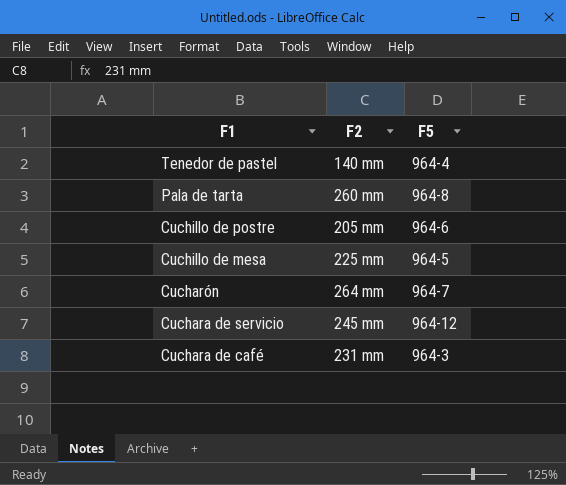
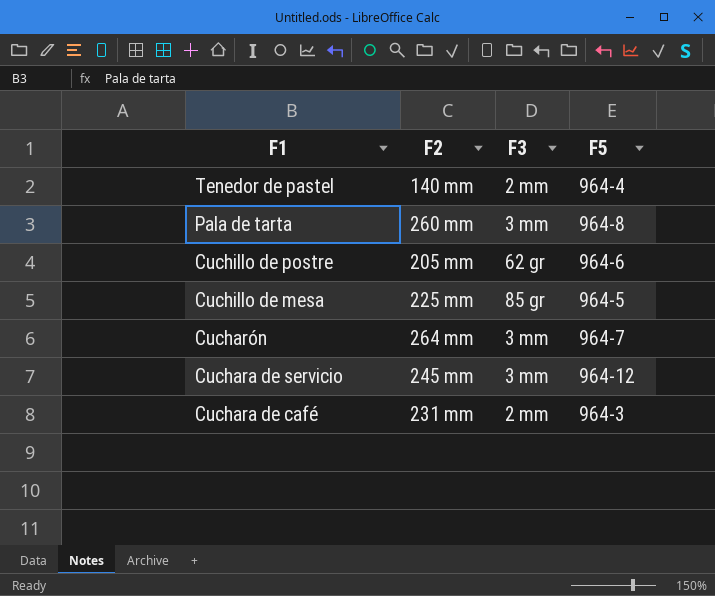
column F3 | position: none -> 3

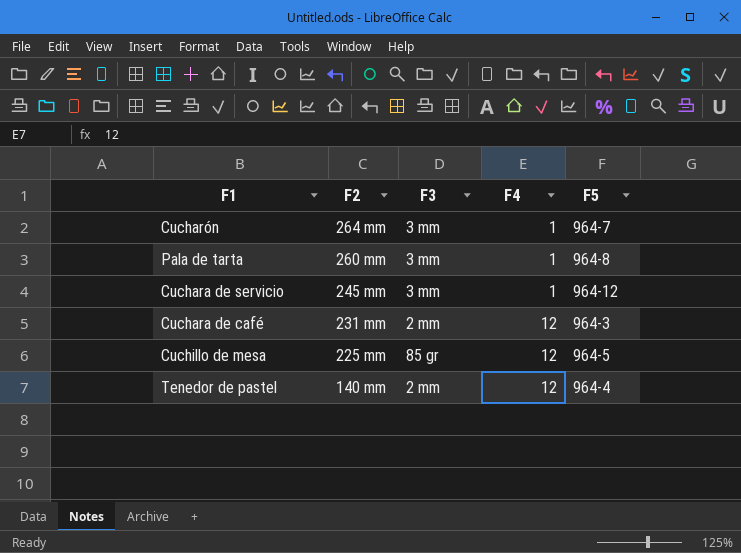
row order: F1 descending -> F2 descending
column F4 | position: none -> 4
row Cuchillo de postre: 205 mm | 62 gr | 964-6 -> none

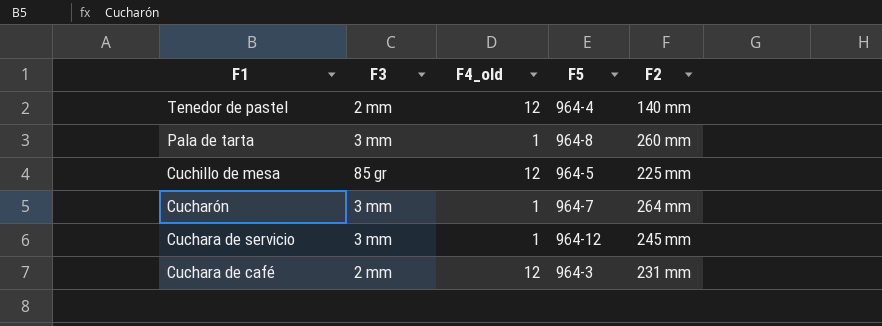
row order: F2 descending -> F1 descending
column name: F4 -> F4_old
column F2 | position: 2 -> 5

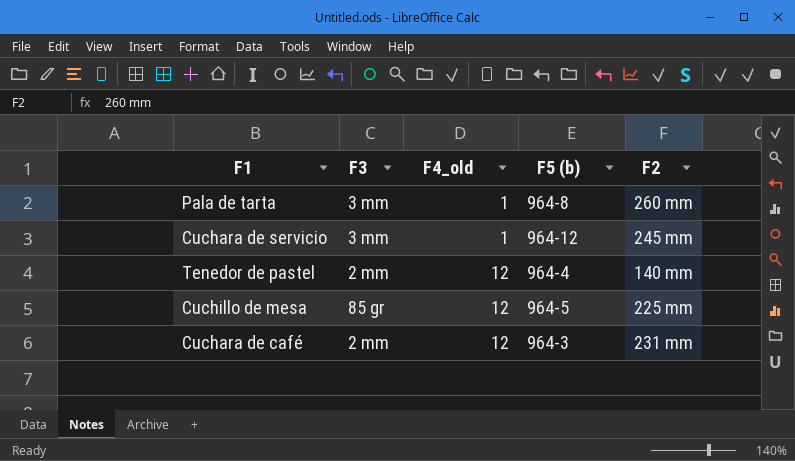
row order: F1 descending -> F4_old ascending
column name: F5 -> F5 (b)
row Cucharón: 3 mm | 1 | 964-7 | 264 mm -> none

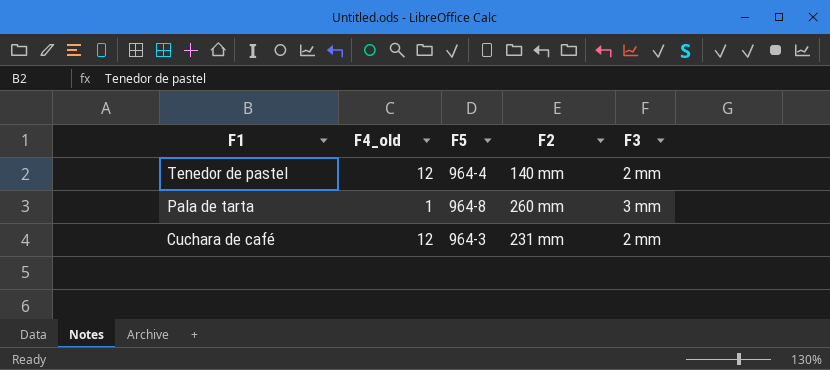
row order: F4_old ascending -> F1 descending
column name: F5 (b) -> F5
column F3 | position: 2 -> 5
row Cuchara de servicio: 3 mm | 1 | 964-12 | 245 mm -> none
row Cuchillo de mesa: 85 gr | 12 | 964-5 | 225 mm -> none

